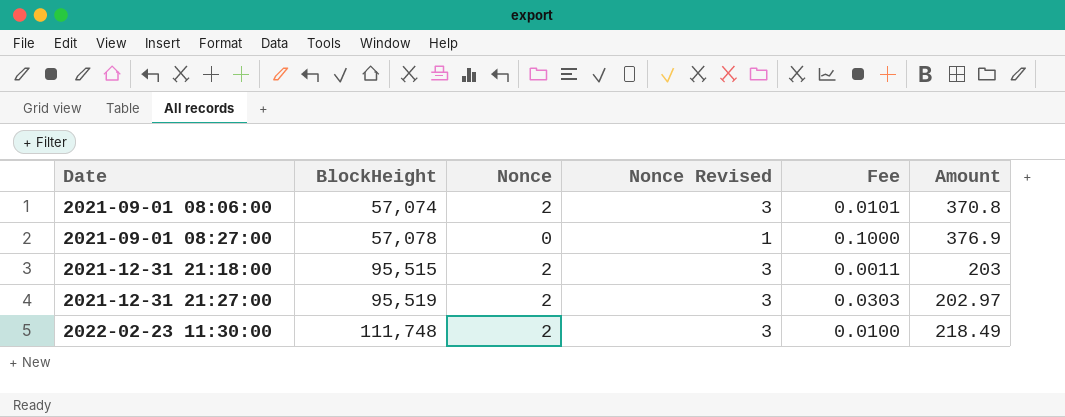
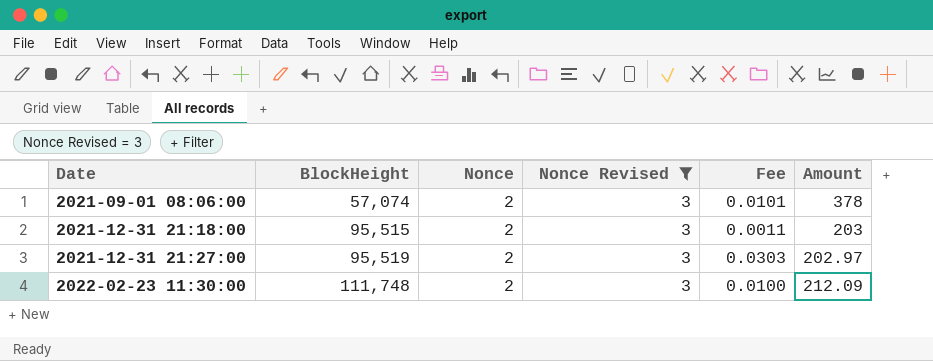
filter: none -> Nonce Revised = 3
2021-09-01 08:06:00 | Amount: 370.8 -> 378
2022-02-23 11:30:00 | Amount: 218.49 -> 212.09

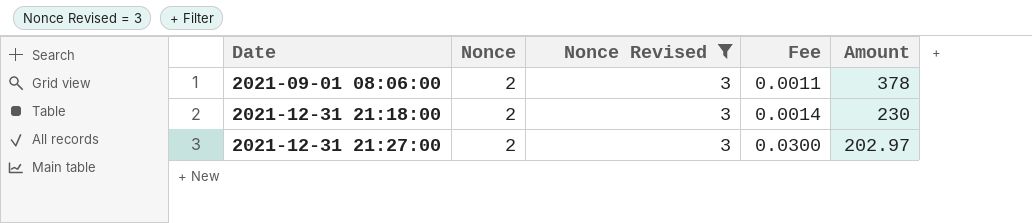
column BlockHeight | position: 2 -> none
row 2022-02-23 11:30:00: 111,748 | 2 | 3 | 0.0100 | 212.09 -> none
2021-09-01 08:06:00 | Fee: 0.0101 -> 0.0011
2021-12-31 21:18:00 | Fee: 0.0011 -> 0.0014
2021-12-31 21:18:00 | Amount: 203 -> 230
2021-12-31 21:27:00 | Fee: 0.0303 -> 0.0300

